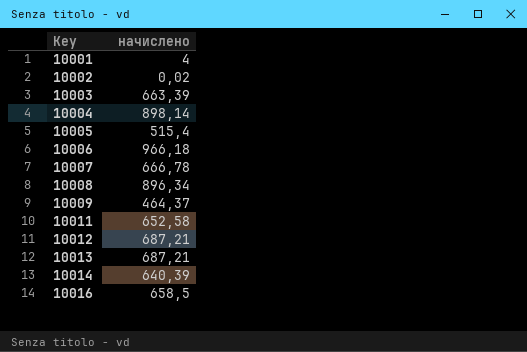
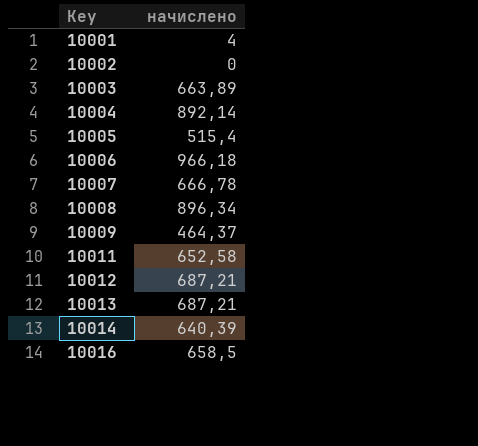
10002 | начислено: 0,02 -> 0
10003 | начислено: 663,39 -> 663,89
10004 | начислено: 898,14 -> 892,14

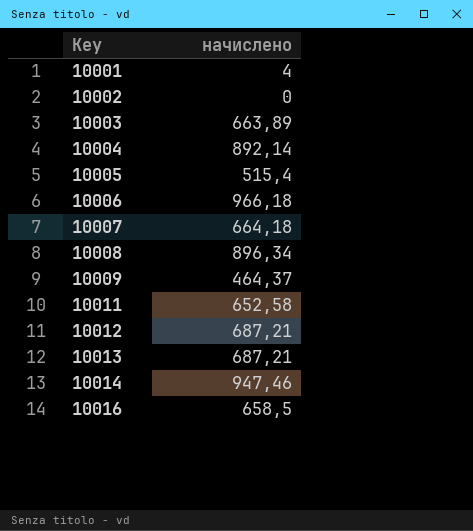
10007 | начислено: 666,78 -> 664,18
10014 | начислено: 640,39 -> 947,46

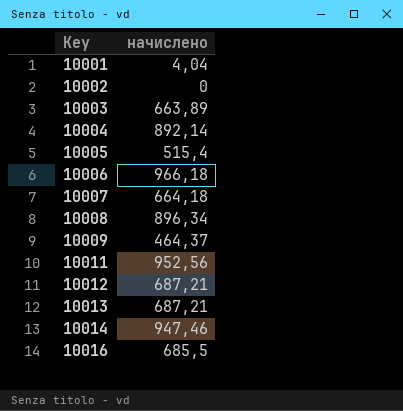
10001 | начислено: 4 -> 4,04
10011 | начислено: 652,58 -> 952,56
10016 | начислено: 658,5 -> 685,5

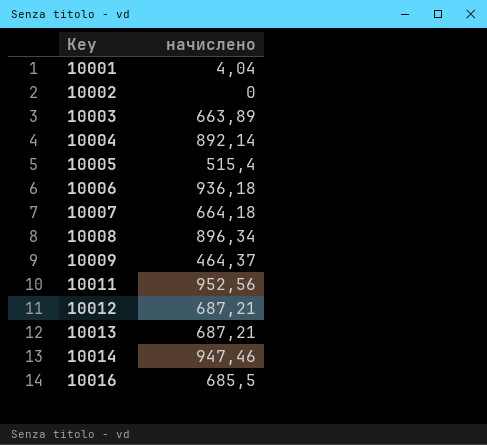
10006 | начислено: 966,18 -> 936,18

